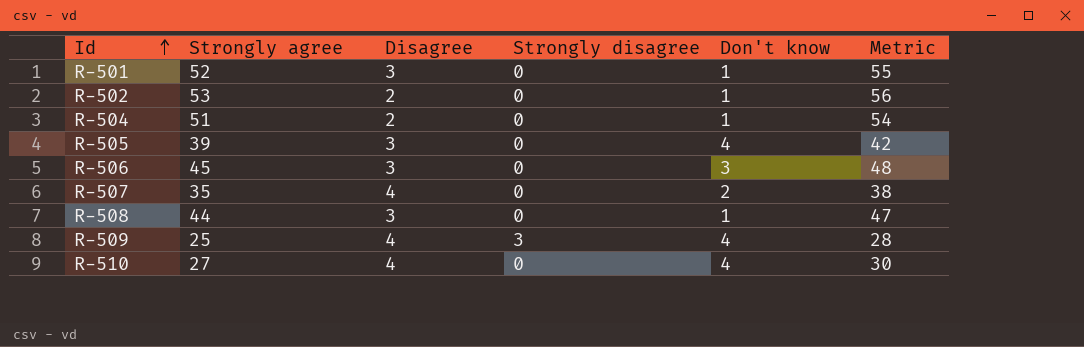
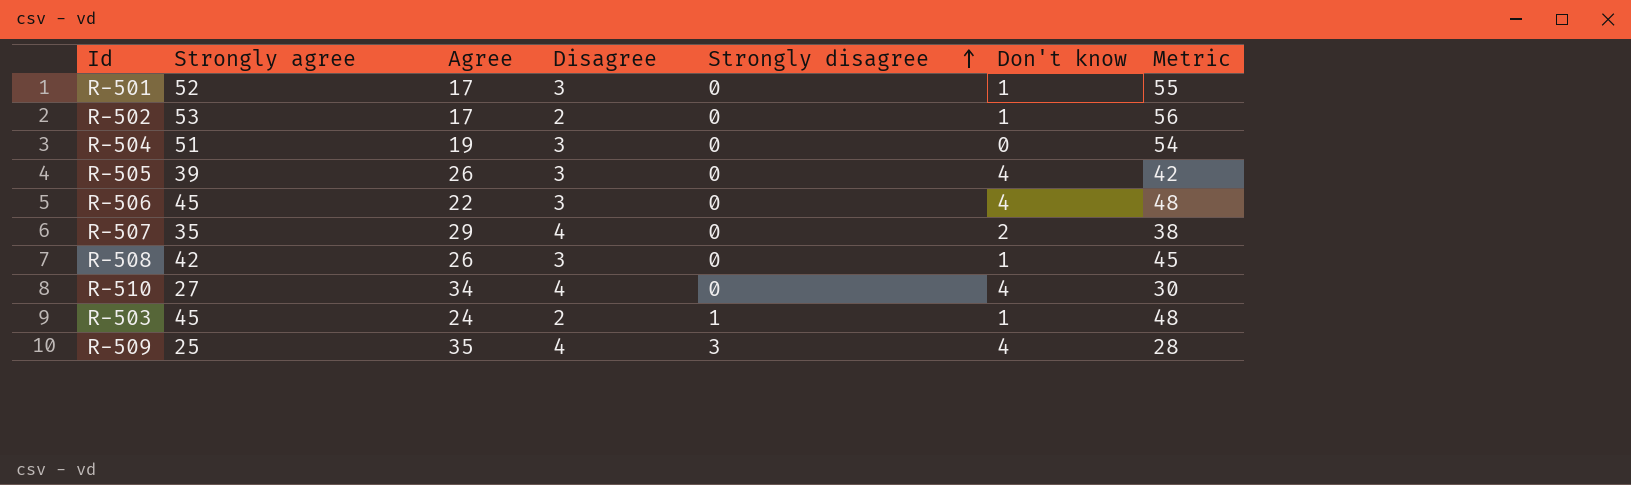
row order: Id ascending -> Strongly disagree ascending
column Agree | position: none -> 3
R-504 | Disagree: 2 -> 3
R-504 | Don't know: 1 -> 0
R-506 | Don't know: 3 -> 4
R-508 | Strongly agree: 44 -> 42
R-508 | Metric: 47 -> 45
row R-503: none -> 45 | 24 | 2 | 1 | 1 | 48

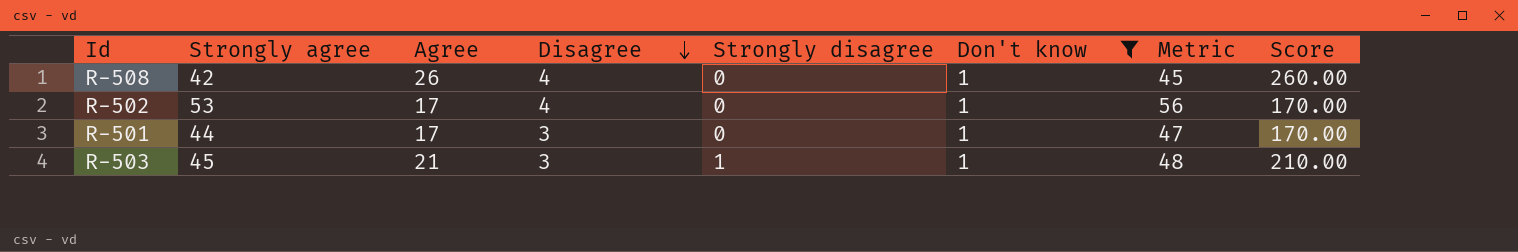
filter: none -> Don't know = 1
row order: Strongly disagree ascending -> Disagree descending
column Score | formula: none -> [Agree] * 10
R-508 | Disagree: 3 -> 4
R-502 | Disagree: 2 -> 4
R-501 | Strongly agree: 52 -> 44
R-501 | Metric: 55 -> 47
R-503 | Agree: 24 -> 21
R-503 | Disagree: 2 -> 3

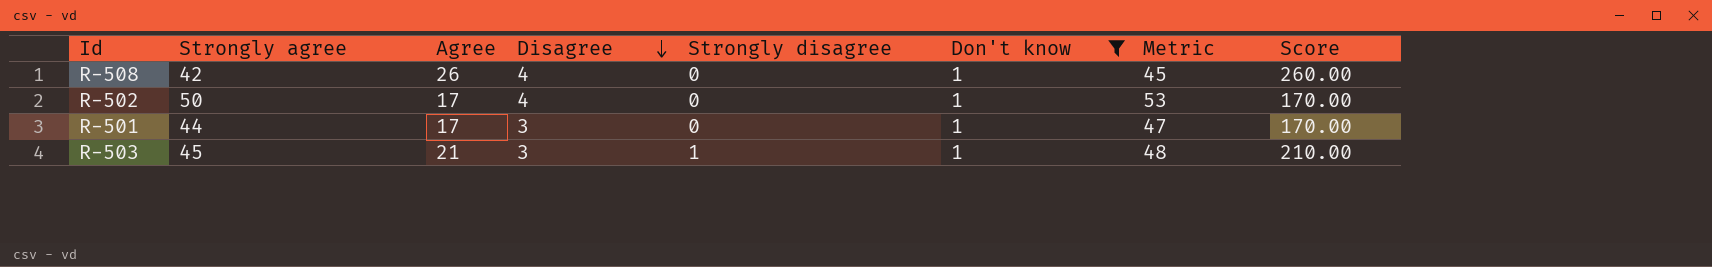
R-502 | Strongly agree: 53 -> 50
R-502 | Metric: 56 -> 53

